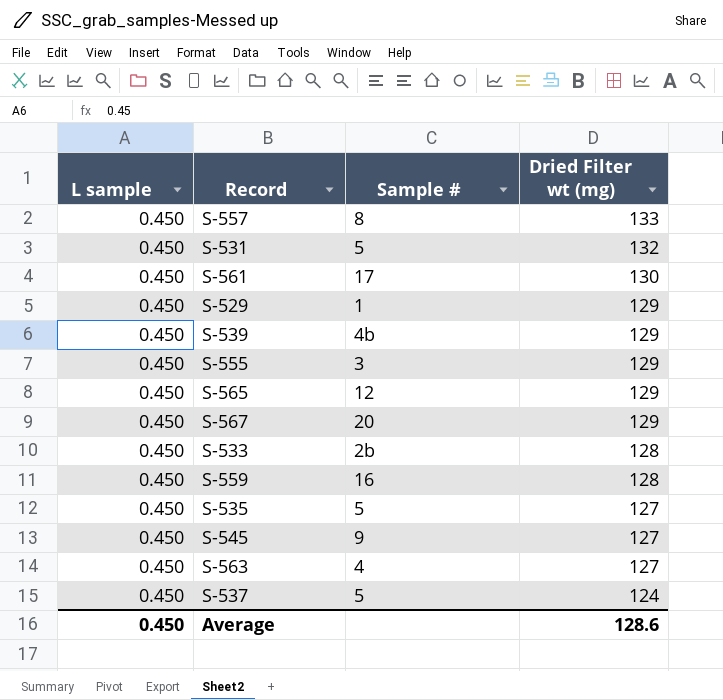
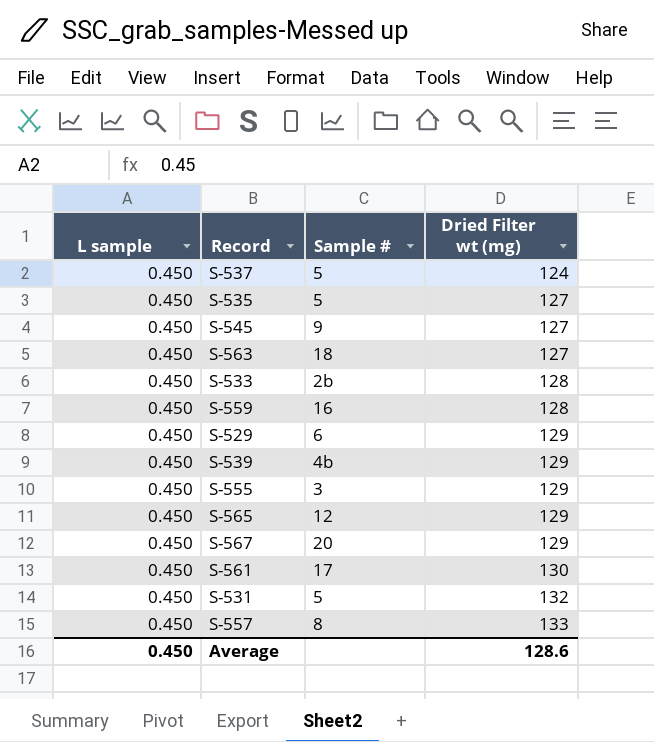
row order: Dried Filter wt (mg) descending -> Dried Filter wt (mg) ascending
S-563 | Sample #: 4 -> 18
S-529 | Sample #: 1 -> 6

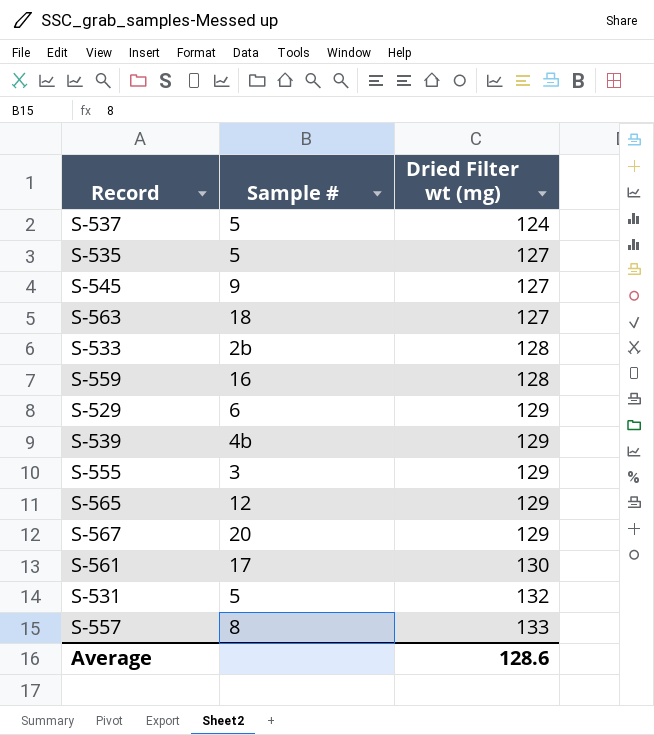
column L sample | position: 1 -> none

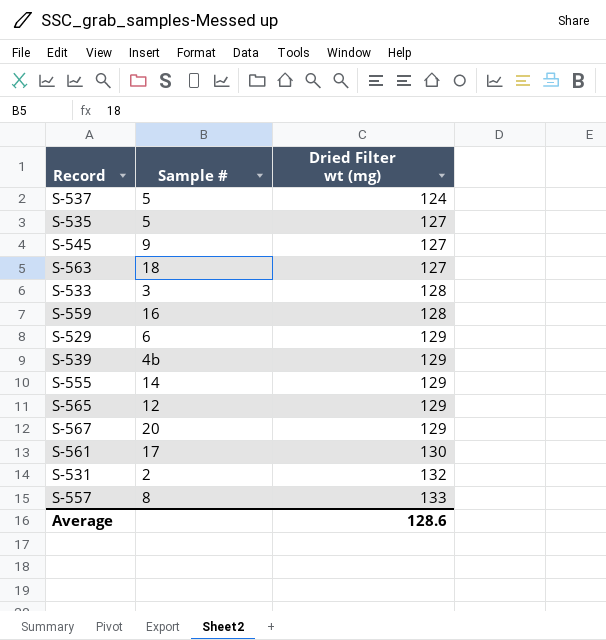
S-533 | Sample #: 2b -> 3
S-555 | Sample #: 3 -> 14
S-531 | Sample #: 5 -> 2

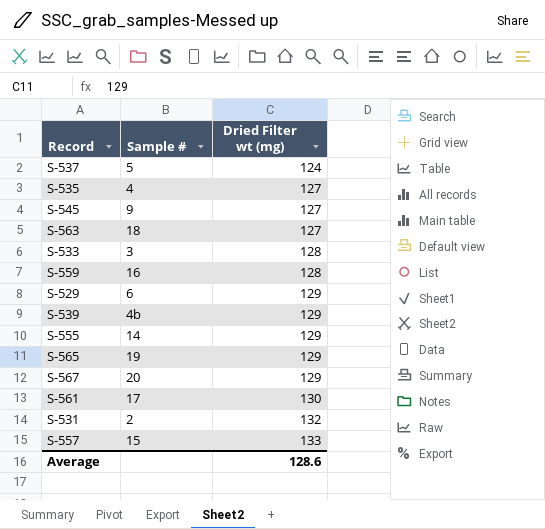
S-535 | Sample #: 5 -> 4
S-565 | Sample #: 12 -> 19
S-557 | Sample #: 8 -> 15

